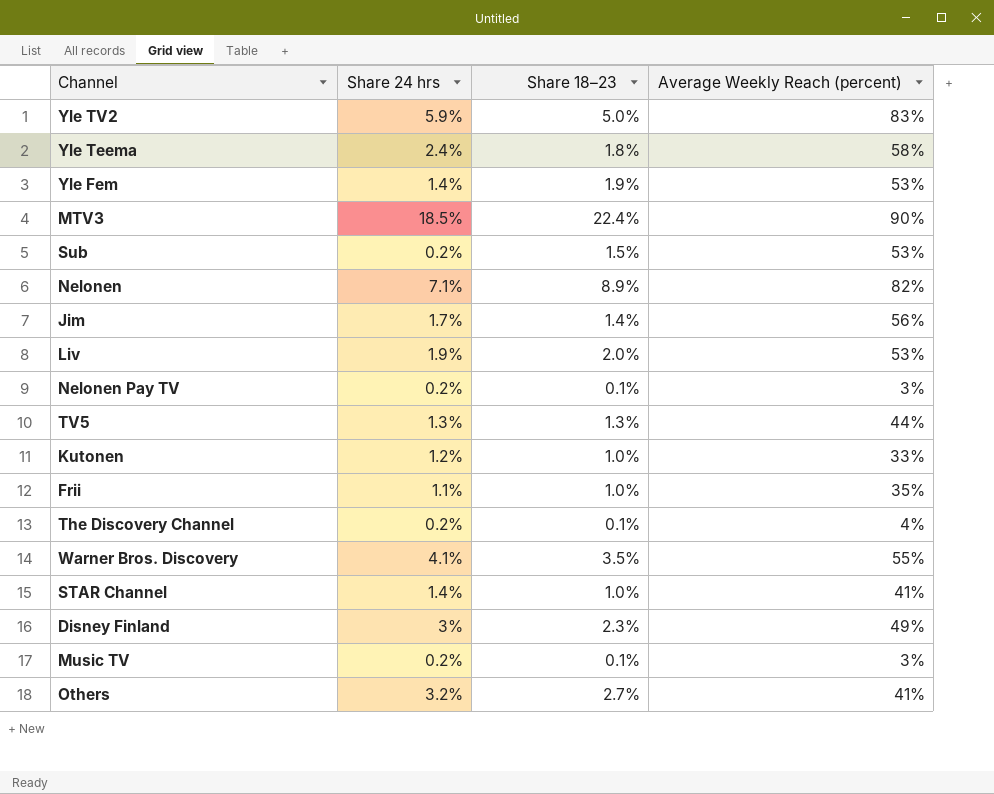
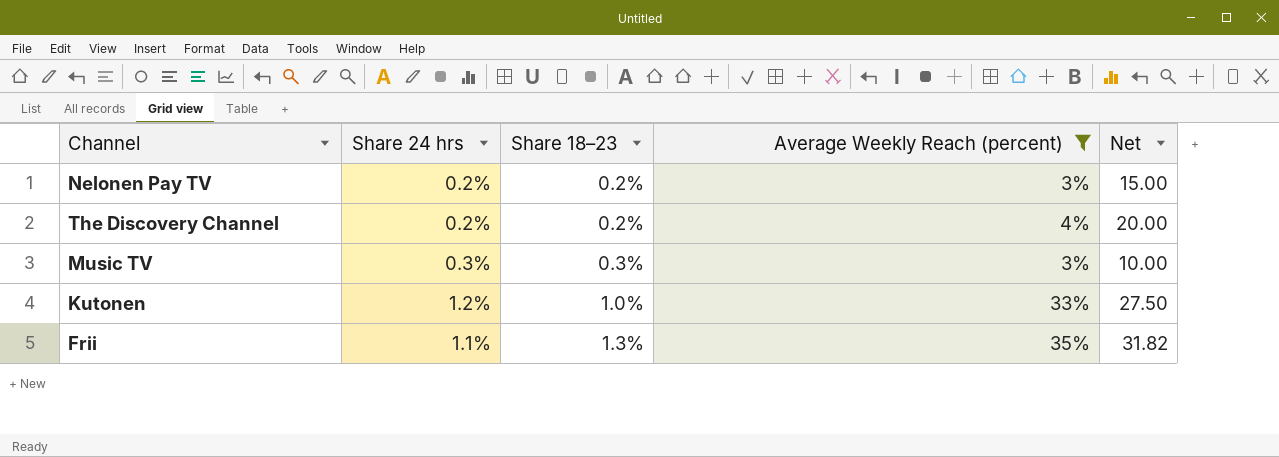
filter: none -> Average Weekly Reach (percent) <= 35%
row order: none -> Share 18–23 ascending
column Net | formula: none -> [Average Weekly Reach (percent)] / [Share 24 hrs]
Nelonen Pay TV | Share 18–23: 0.1% -> 0.2%
The Discovery Channel | Share 18–23: 0.1% -> 0.2%
Music TV | Share 24 hrs: 0.2% -> 0.3%
Music TV | Share 18–23: 0.1% -> 0.3%
Frii | Share 18–23: 1.0% -> 1.3%

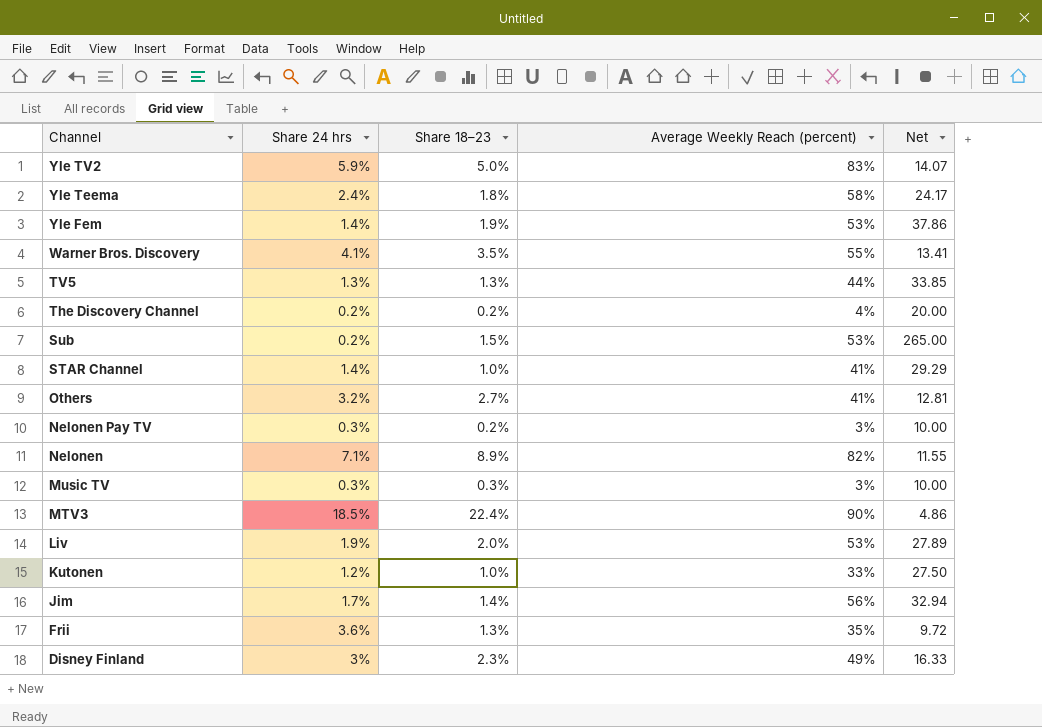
filter: Average Weekly Reach (percent) <= 35% -> none
row order: Share 18–23 ascending -> Channel descending
Nelonen Pay TV | Share 24 hrs: 0.2% -> 0.3%
Nelonen Pay TV | Net: 15.00 -> 10.00
Frii | Share 24 hrs: 1.1% -> 3.6%
Frii | Net: 31.82 -> 9.72

